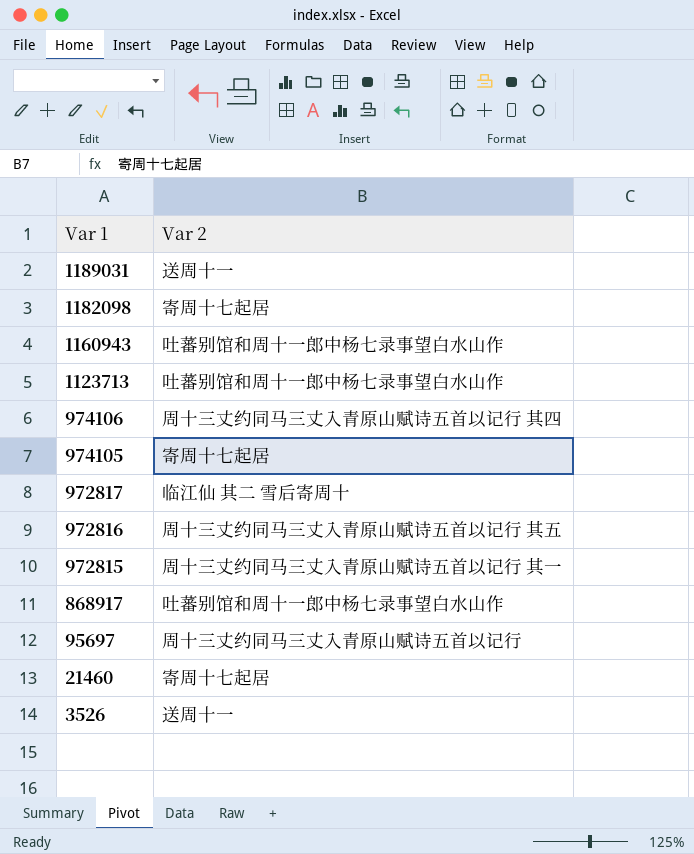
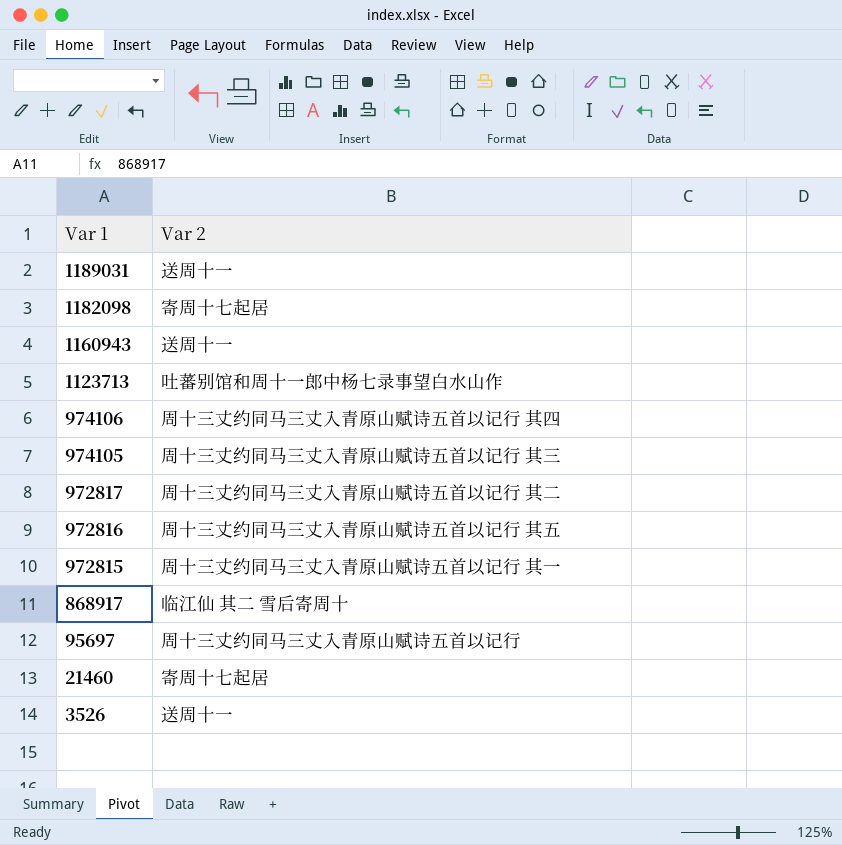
1160943 | Var 2: 吐蕃别馆和周十一郎中杨七录事望白水山作 -> 送周十一
974105 | Var 2: 寄周十七起居 -> 周十三丈约同马三丈入青原山赋诗五首以记行 其三
972817 | Var 2: 临江仙 其二 雪后寄周十 -> 周十三丈约同马三丈入青原山赋诗五首以记行 其二
868917 | Var 2: 吐蕃别馆和周十一郎中杨七录事望白水山作 -> 临江仙 其二 雪后寄周十

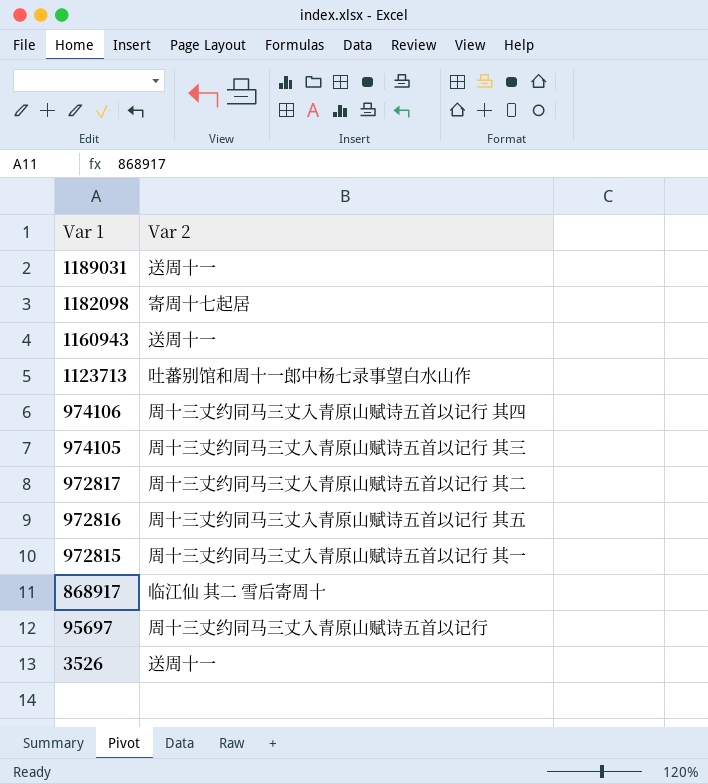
row 21460: 寄周十七起居 -> none

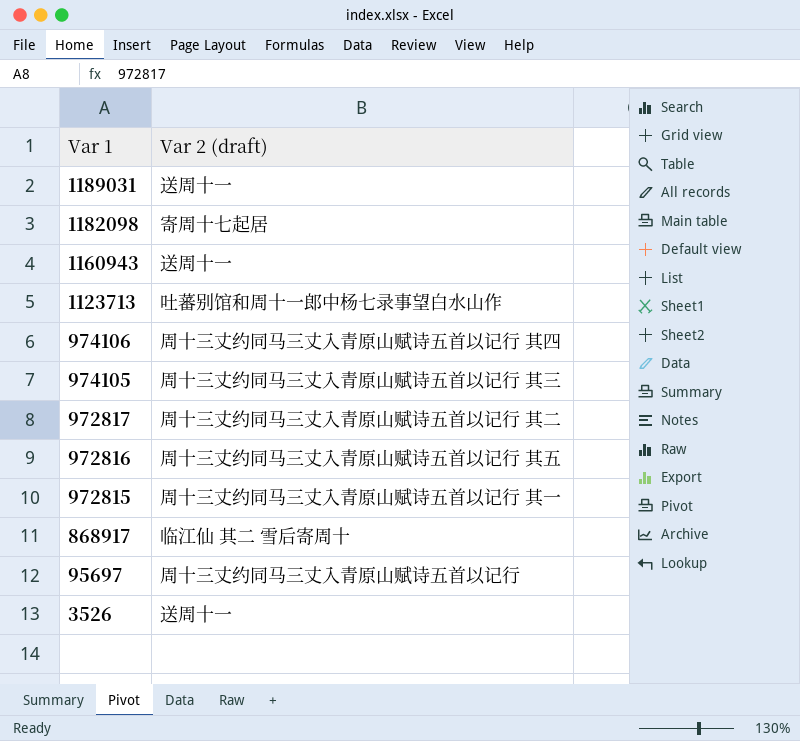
column name: Var 2 -> Var 2 (draft)

